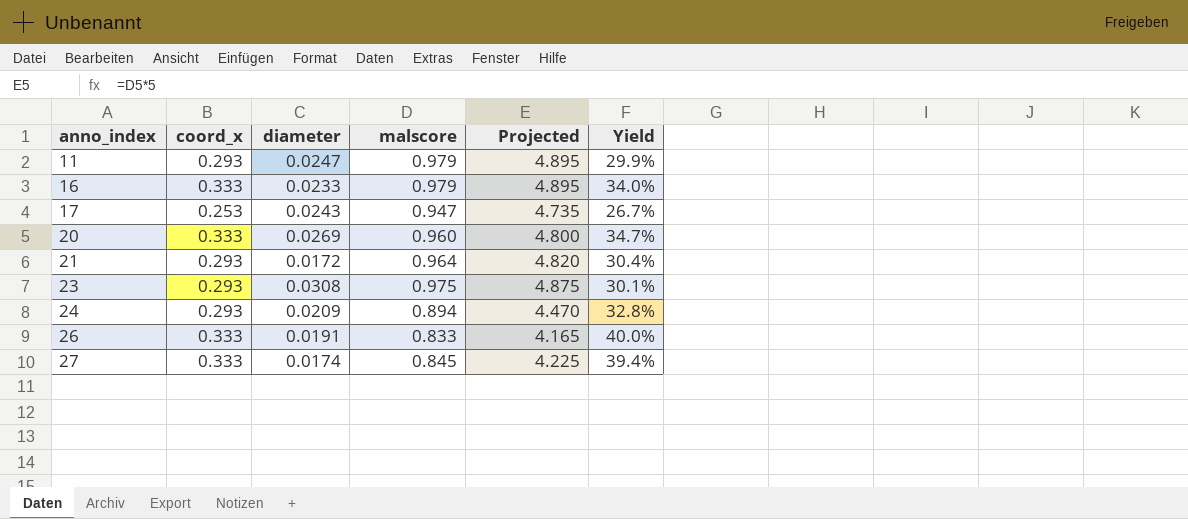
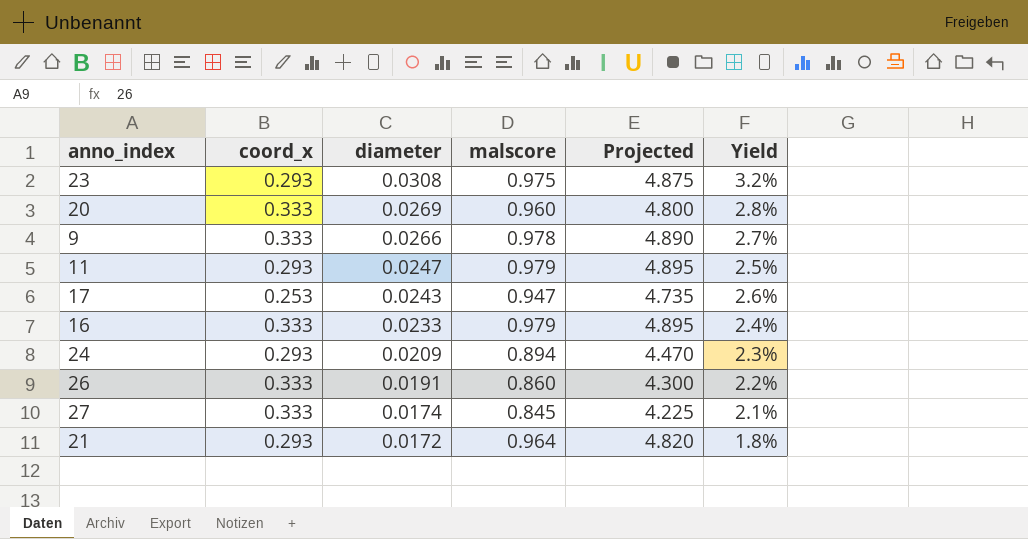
row order: anno_index ascending -> diameter descending
column Yield | formula: [coord_x] / [malscore] -> [diameter] / [malscore]
row 9: none -> 0.333 | 0.0266 | 0.978 | 4.890 | 2.7%
26 | malscore: 0.833 -> 0.860
26 | Projected: 4.165 -> 4.300

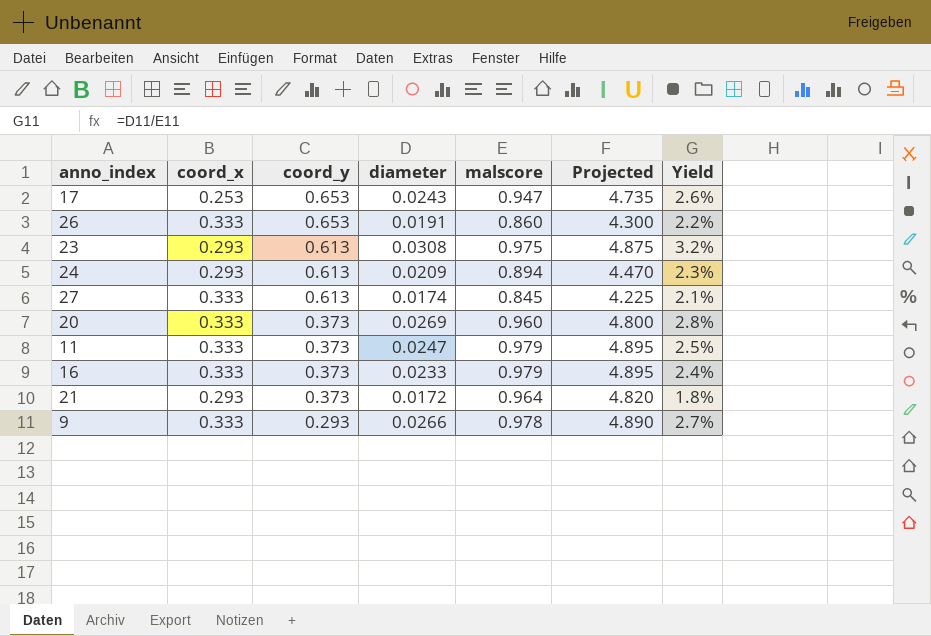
row order: diameter descending -> coord_y descending
column coord_y | position: none -> 3
11 | coord_x: 0.293 -> 0.333

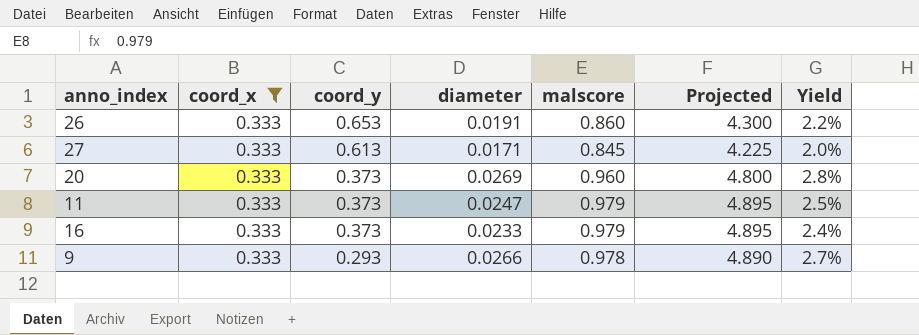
filter: none -> coord_x = 0.333
27 | diameter: 0.0174 -> 0.0171
27 | Yield: 2.1% -> 2.0%

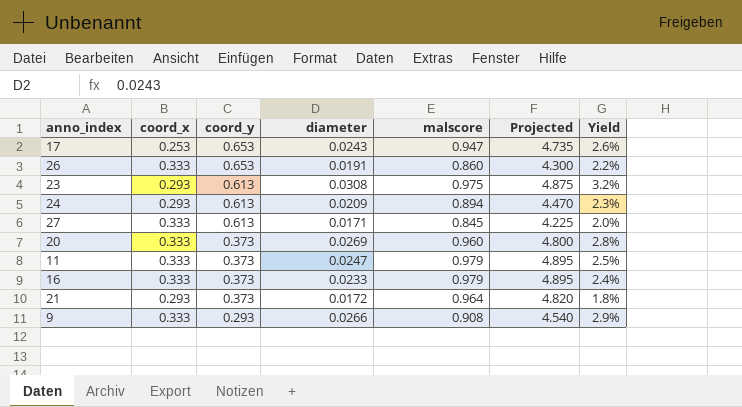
filter: coord_x = 0.333 -> none
9 | malscore: 0.978 -> 0.908
9 | Projected: 4.890 -> 4.540
9 | Yield: 2.7% -> 2.9%

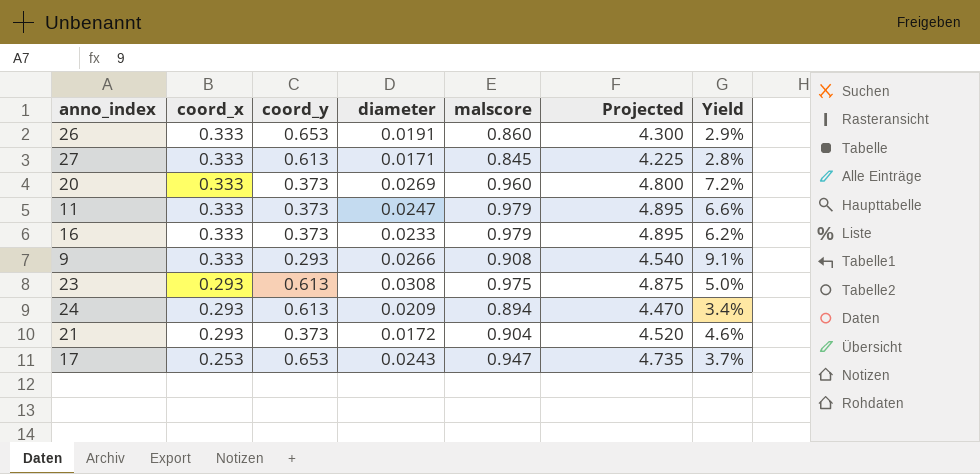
row order: coord_y descending -> coord_x descending
column Yield | formula: [diameter] / [malscore] -> [diameter] / [coord_y]
21 | malscore: 0.964 -> 0.904
21 | Projected: 4.820 -> 4.520

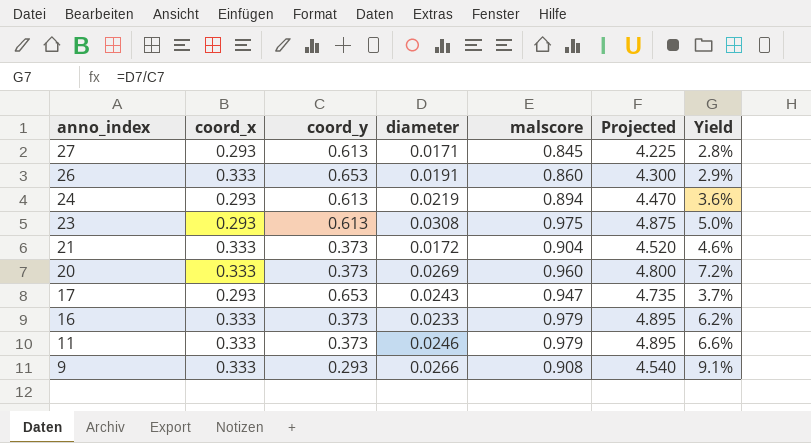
row order: coord_x descending -> anno_index descending
27 | coord_x: 0.333 -> 0.293
24 | diameter: 0.0209 -> 0.0219
24 | Yield: 3.4% -> 3.6%
21 | coord_x: 0.293 -> 0.333
17 | coord_x: 0.253 -> 0.293
11 | diameter: 0.0247 -> 0.0246

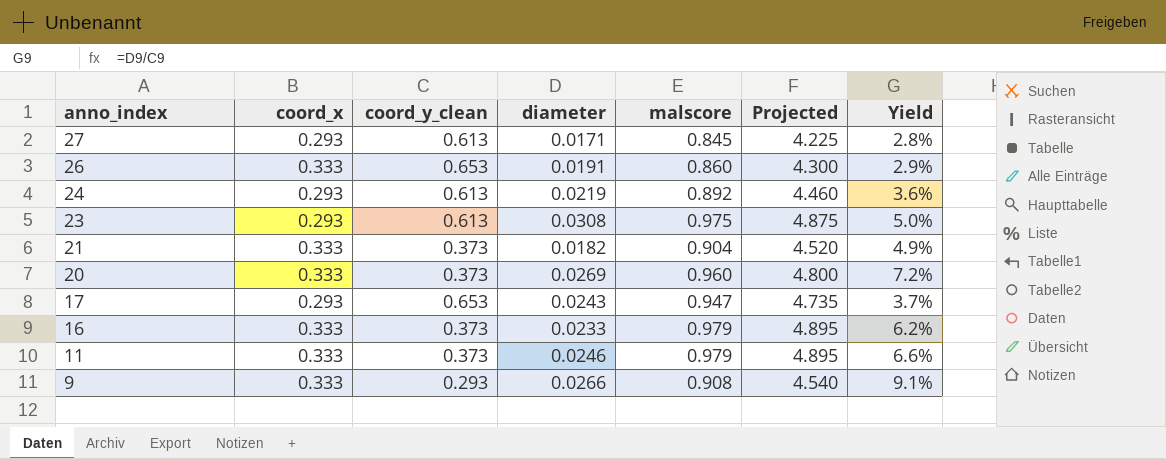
column name: coord_y -> coord_y_clean
24 | malscore: 0.894 -> 0.892
24 | Projected: 4.470 -> 4.460
21 | diameter: 0.0172 -> 0.0182
21 | Yield: 4.6% -> 4.9%

